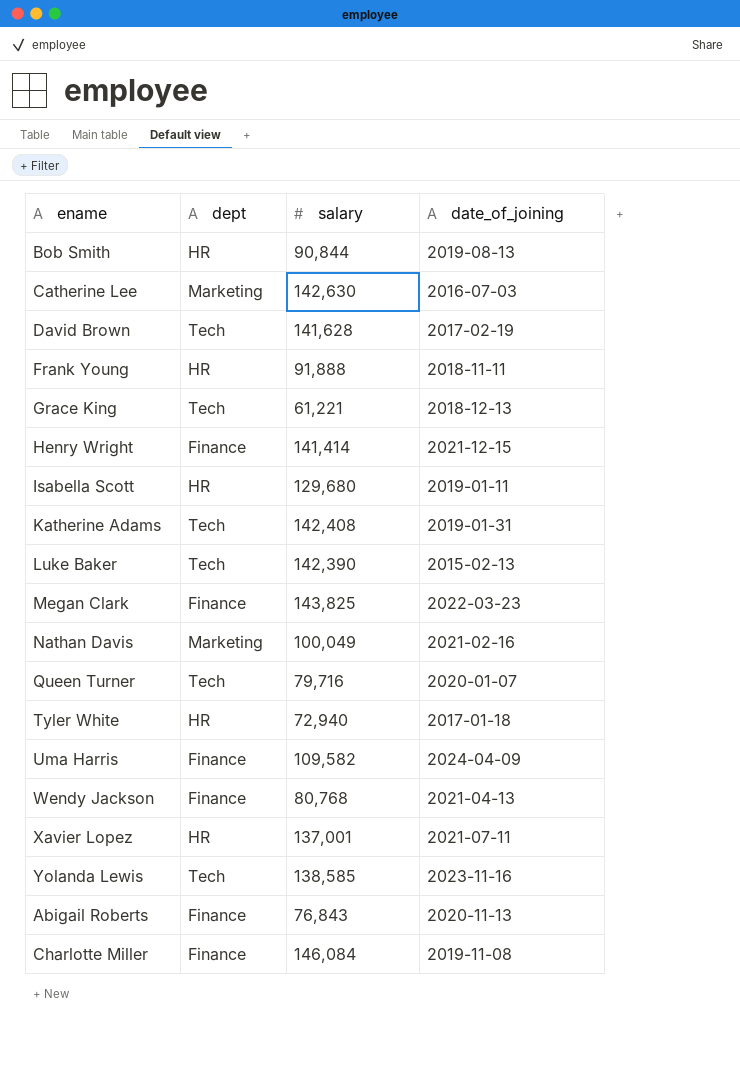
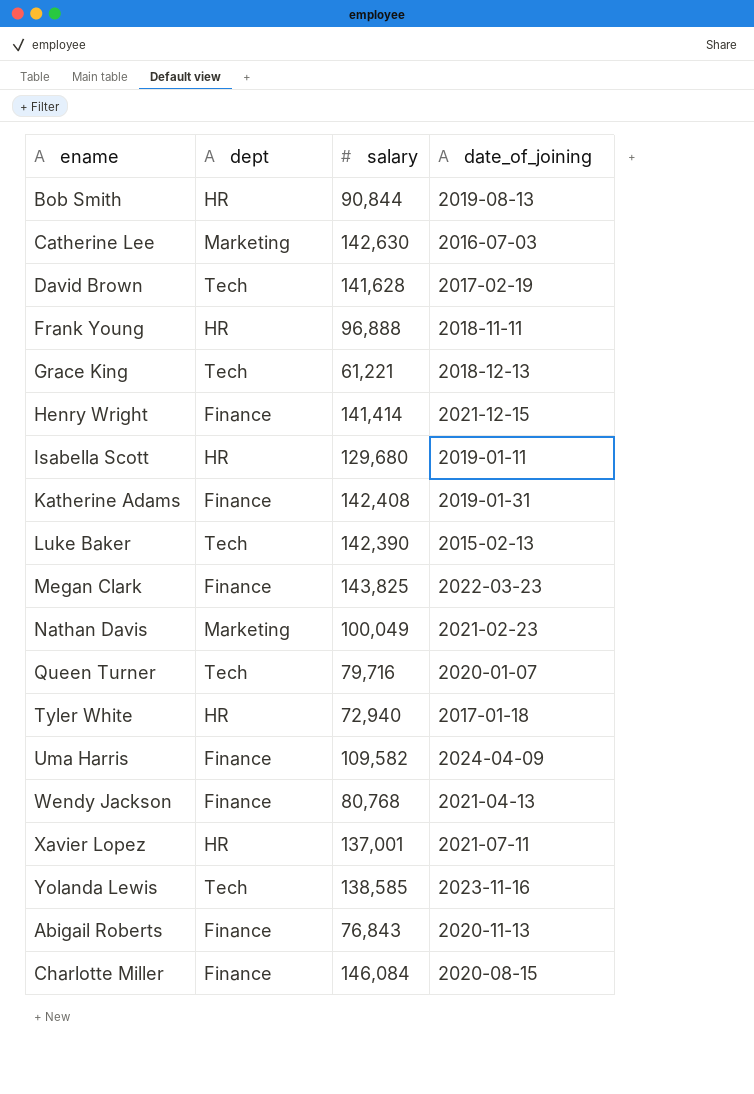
Frank Young | salary: 91,888 -> 96,888
Katherine Adams | dept: Tech -> Finance
Nathan Davis | date_of_joining: 2021-02-16 -> 2021-02-23
Charlotte Miller | date_of_joining: 2019-11-08 -> 2020-08-15

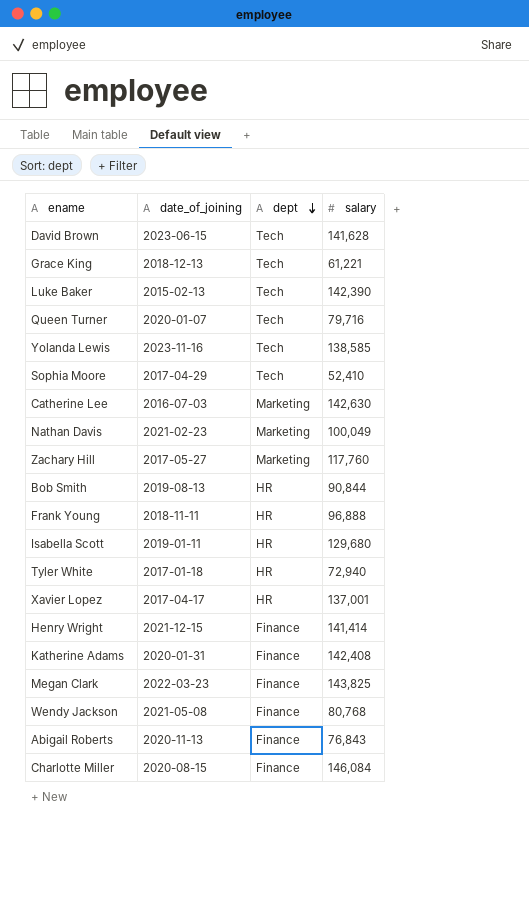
row order: none -> dept descending
column date_of_joining | position: 4 -> 2
row Uma Harris: Finance | 109,582 | 2024-04-09 -> none
David Brown | date_of_joining: 2017-02-19 -> 2023-06-15
row Sophia Moore: none -> 2017-04-29 | Tech | 52,410
row Zachary Hill: none -> 2017-05-27 | Marketing | 117,760
Xavier Lopez | date_of_joining: 2021-07-11 -> 2017-04-17
Katherine Adams | date_of_joining: 2019-01-31 -> 2020-01-31
Wendy Jackson | date_of_joining: 2021-04-13 -> 2021-05-08

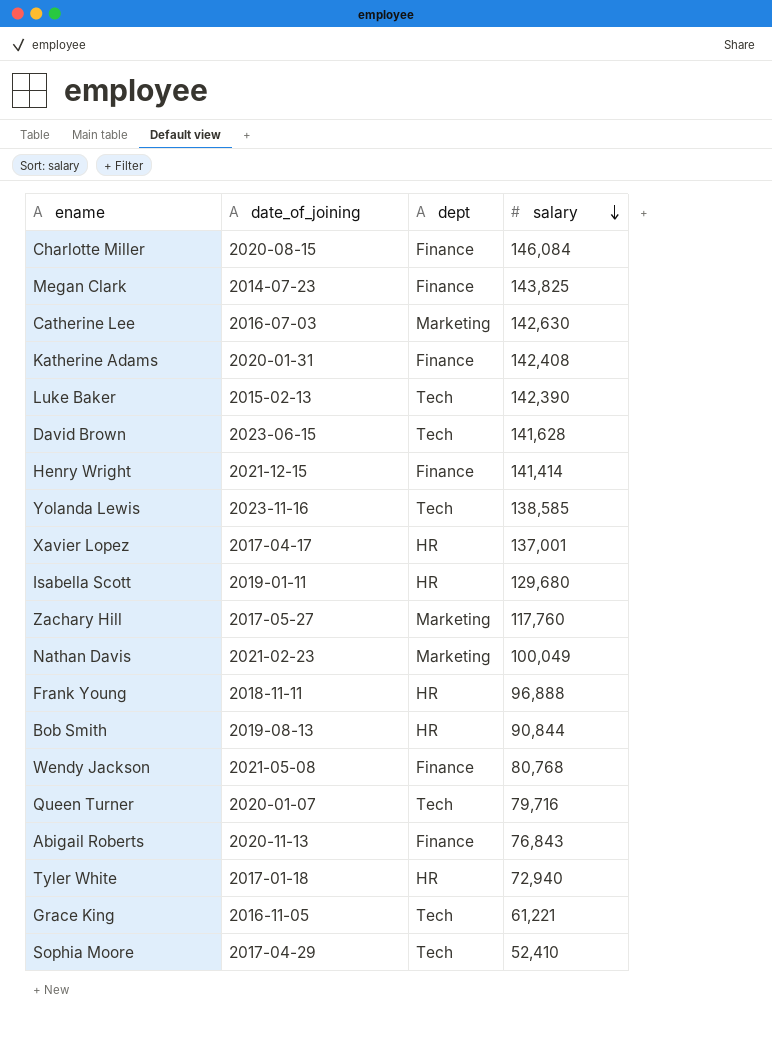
row order: dept descending -> salary descending
Megan Clark | date_of_joining: 2022-03-23 -> 2014-07-23
Grace King | date_of_joining: 2018-12-13 -> 2016-11-05

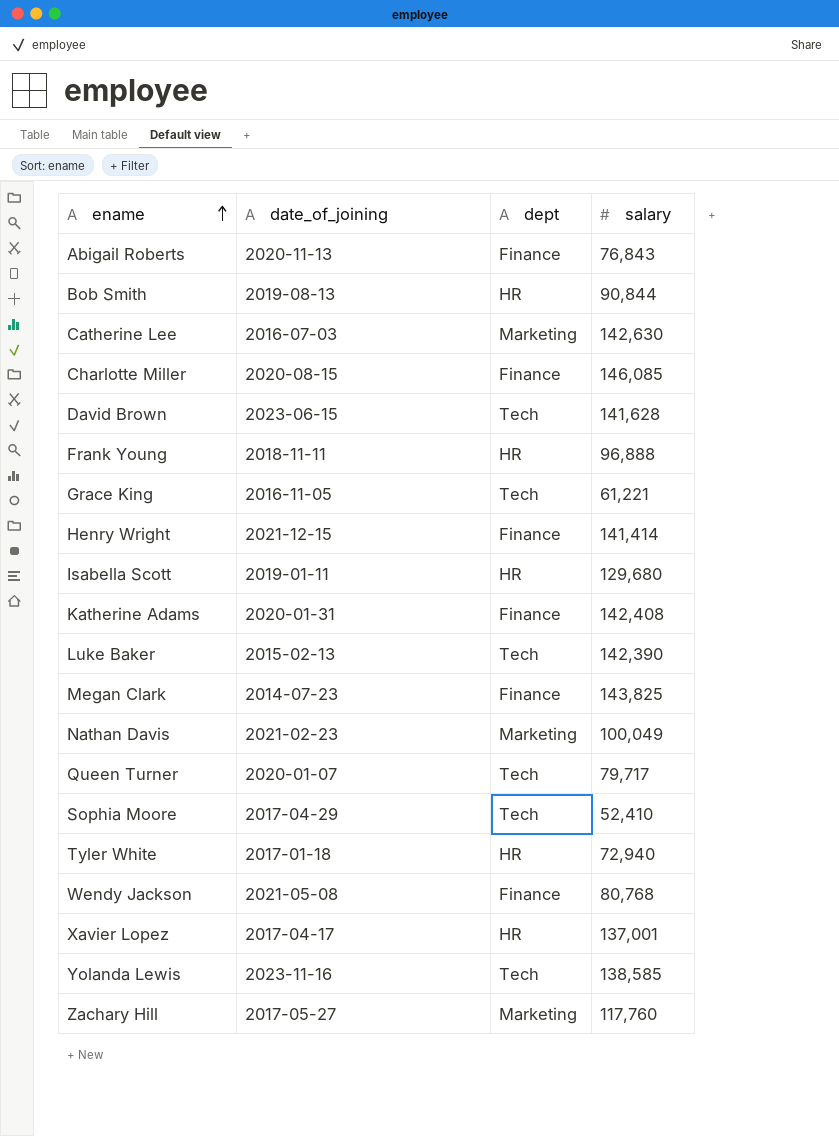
row order: salary descending -> ename ascending
Charlotte Miller | salary: 146,084 -> 146,085
Queen Turner | salary: 79,716 -> 79,717

